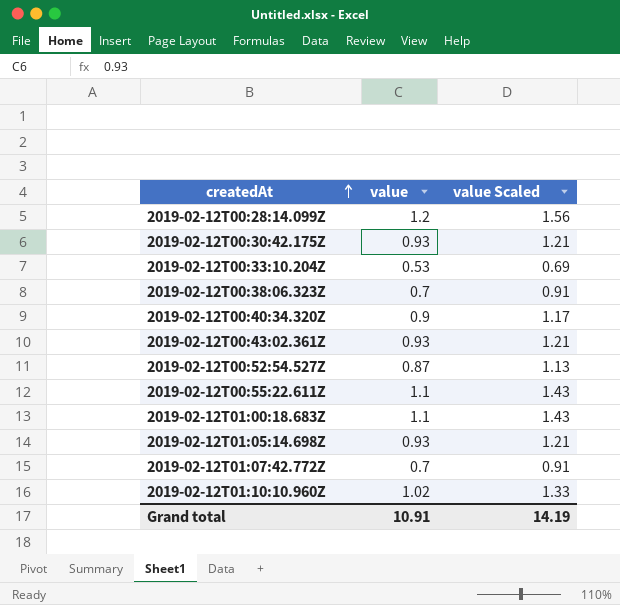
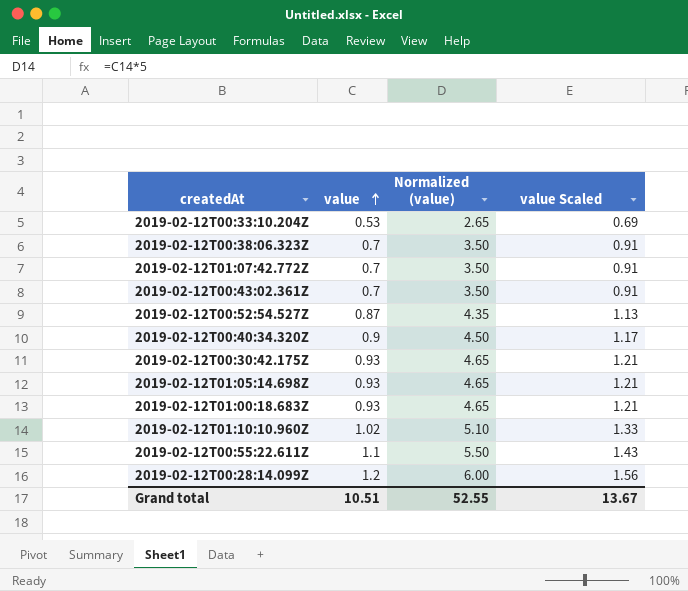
row order: createdAt ascending -> value ascending
column Normalized (value) | formula: none -> [value] * 5
2019-02-12T00:43:02.361Z | value: 0.93 -> 0.7
2019-02-12T00:43:02.361Z | value Scaled: 1.21 -> 0.91
2019-02-12T01:00:18.683Z | value: 1.1 -> 0.93
2019-02-12T01:00:18.683Z | value Scaled: 1.43 -> 1.21
Grand total | value: 10.91 -> 10.51
Grand total | value Scaled: 14.19 -> 13.67

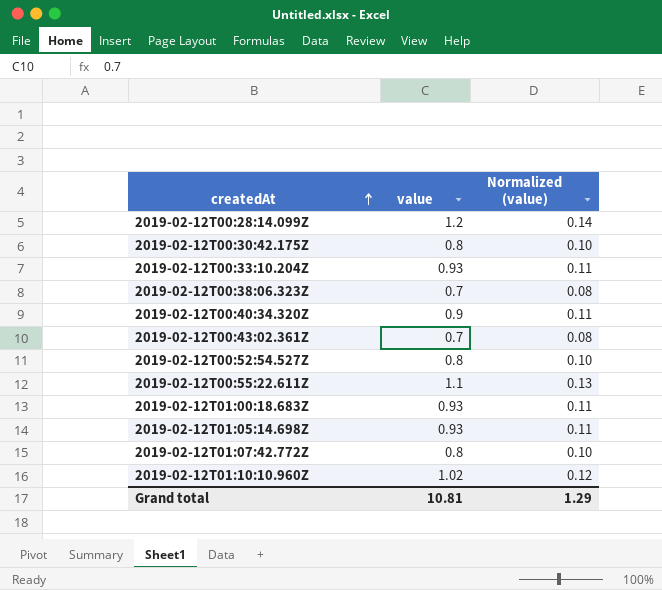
row order: value ascending -> createdAt ascending
column value Scaled | formula: [value] * 1.3 -> none
column Normalized (value) | formula: [value] * 5 -> [value] * 0.12
2019-02-12T00:30:42.175Z | value: 0.93 -> 0.8
2019-02-12T00:33:10.204Z | value: 0.53 -> 0.93
2019-02-12T00:52:54.527Z | value: 0.87 -> 0.8
2019-02-12T01:07:42.772Z | value: 0.7 -> 0.8
Grand total | value: 10.51 -> 10.81
Grand total | Normalized (value): 52.55 -> 1.29

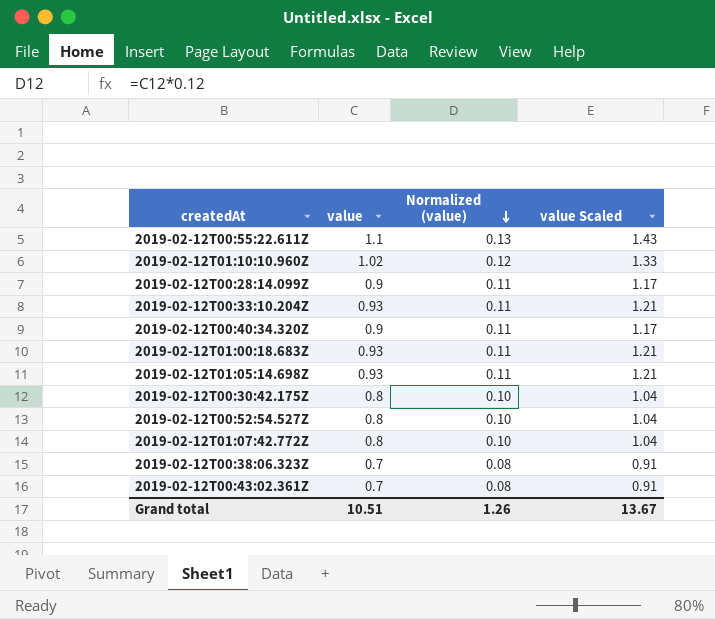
row order: createdAt ascending -> Normalized (value) descending
column value Scaled | formula: none -> [value] * 1.3
2019-02-12T00:28:14.099Z | value: 1.2 -> 0.9
2019-02-12T00:28:14.099Z | Normalized (value): 0.14 -> 0.11
Grand total | value: 10.81 -> 10.51
Grand total | Normalized (value): 1.29 -> 1.26

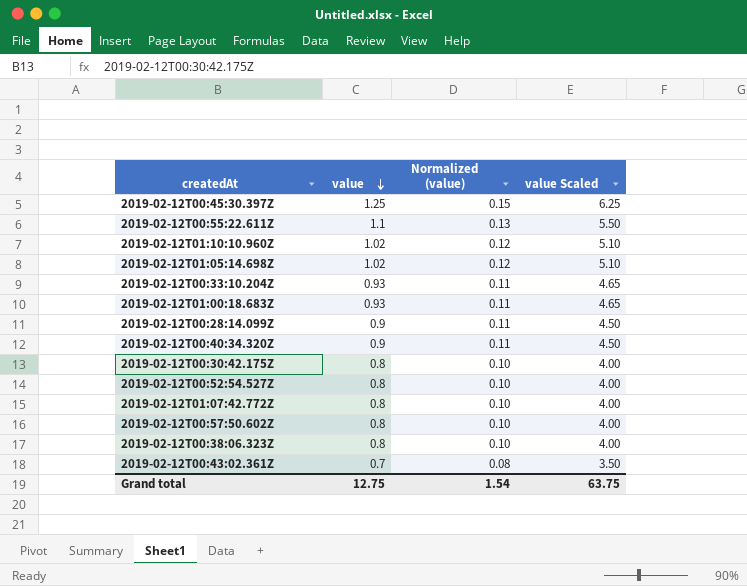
row order: Normalized (value) descending -> value descending
column value Scaled | formula: [value] * 1.3 -> [value] * 5
row 2019-02-12T00:45:30.397Z: none -> 1.25 | 0.15 | 6.25
2019-02-12T01:05:14.698Z | value: 0.93 -> 1.02
2019-02-12T01:05:14.698Z | Normalized (value): 0.11 -> 0.12
row 2019-02-12T00:57:50.602Z: none -> 0.8 | 0.10 | 4.00
2019-02-12T00:38:06.323Z | value: 0.7 -> 0.8
2019-02-12T00:38:06.323Z | Normalized (value): 0.08 -> 0.10
Grand total | value: 10.51 -> 12.75
Grand total | Normalized (value): 1.26 -> 1.54
Grand total | value Scaled: 13.67 -> 63.75

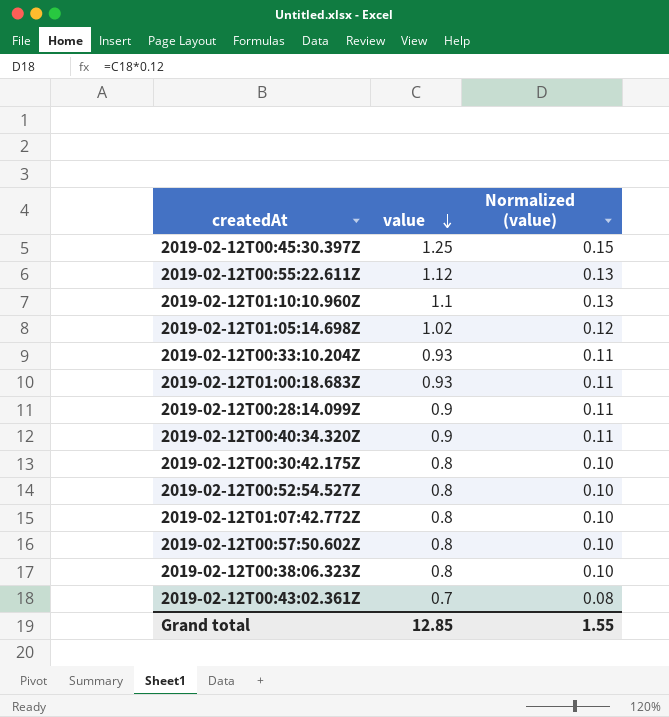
column value Scaled | formula: [value] * 5 -> none
2019-02-12T00:55:22.611Z | value: 1.1 -> 1.12
2019-02-12T01:10:10.960Z | value: 1.02 -> 1.1
2019-02-12T01:10:10.960Z | Normalized (value): 0.12 -> 0.13
Grand total | value: 12.75 -> 12.85
Grand total | Normalized (value): 1.54 -> 1.55

